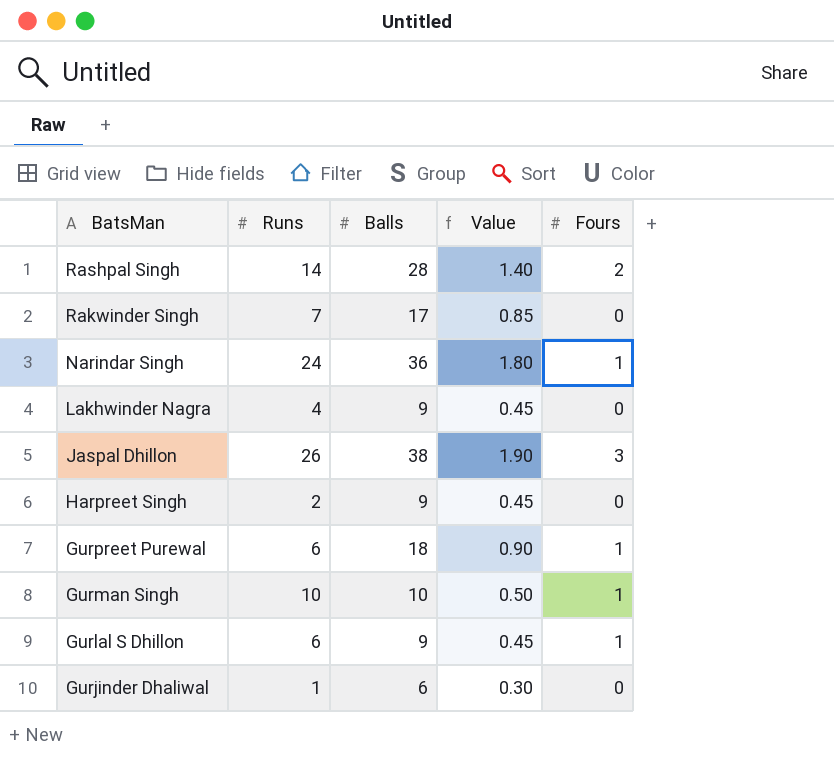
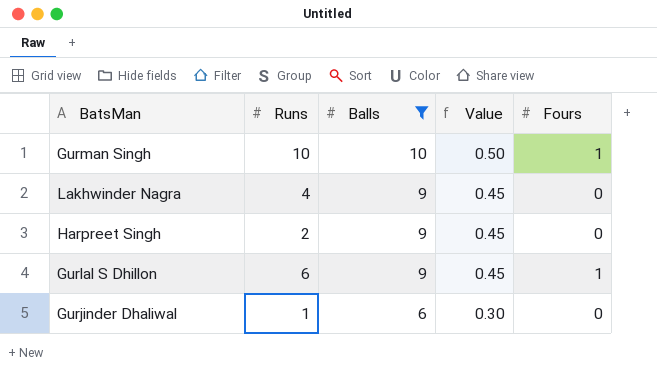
filter: none -> Balls <= 10
row order: BatsMan descending -> Balls descending

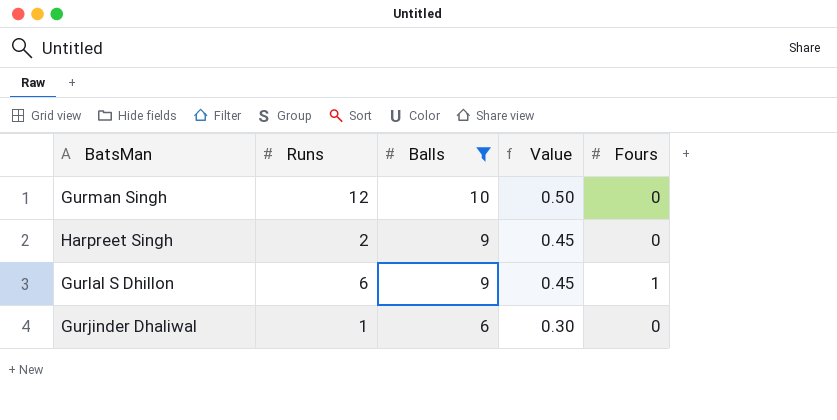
row Lakhwinder Nagra: 4 | 9 | 0.45 | 0 -> none
Gurman Singh | Runs: 10 -> 12
Gurman Singh | Fours: 1 -> 0

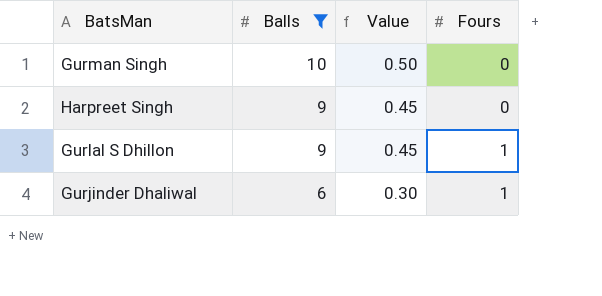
column Runs | position: 2 -> none
Gurjinder Dhaliwal | Fours: 0 -> 1

